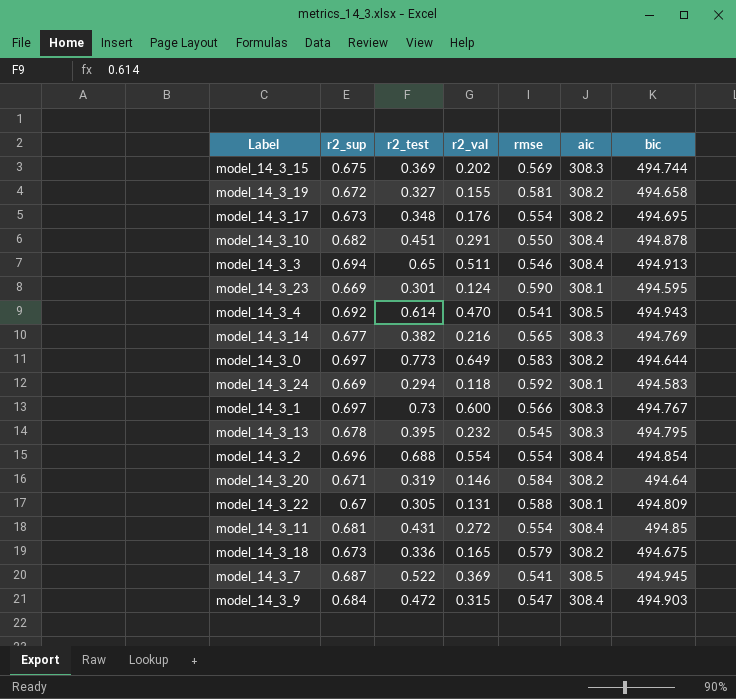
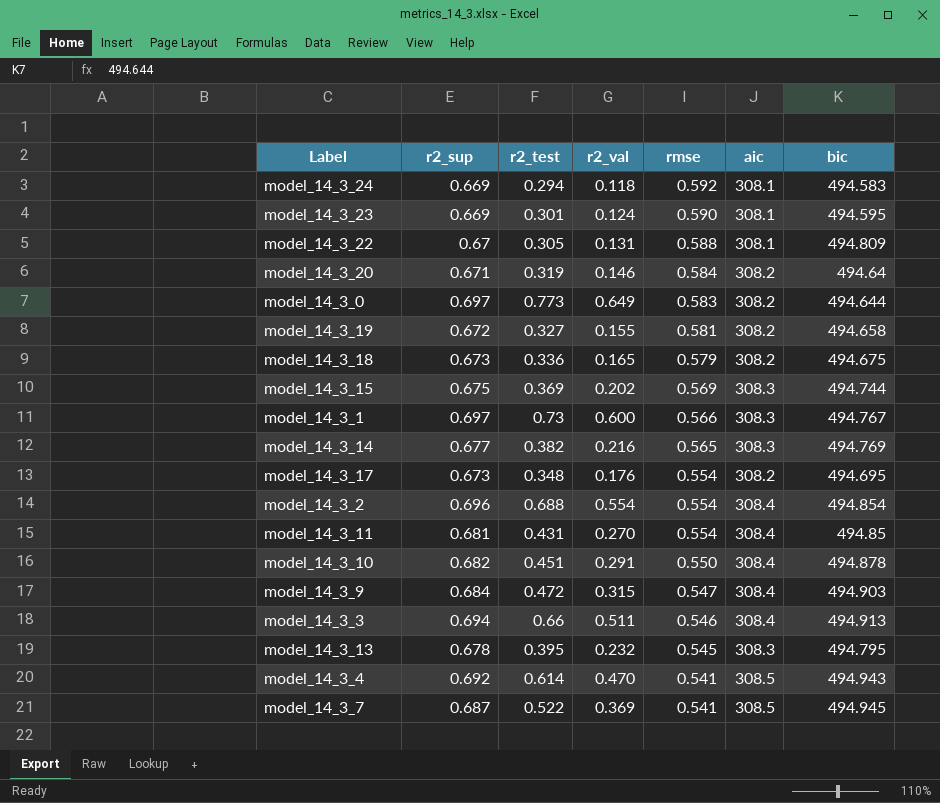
row order: none -> rmse descending
model_14_3_11 | r2_val: 0.272 -> 0.270
model_14_3_3 | r2_test: 0.65 -> 0.66

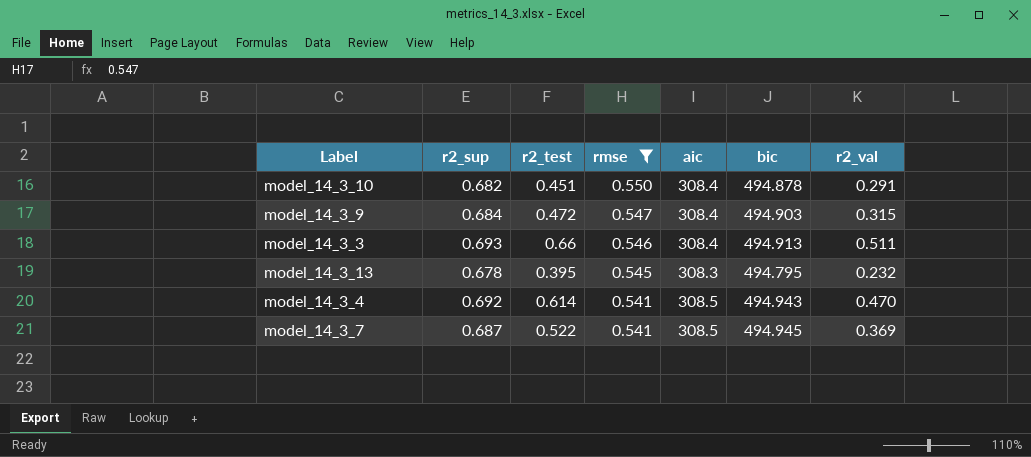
filter: none -> rmse <= 0.550
column r2_val | position: 4 -> 7
model_14_3_3 | r2_sup: 0.694 -> 0.693

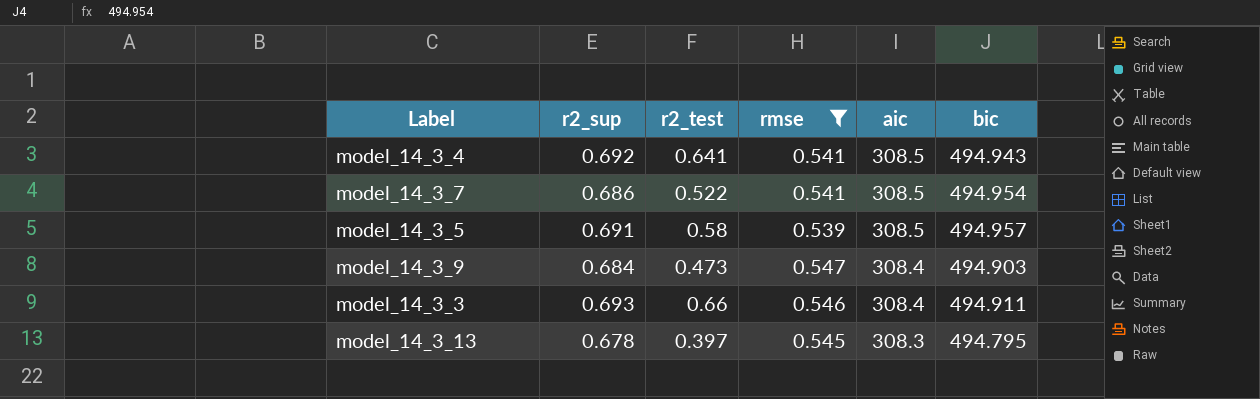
row order: rmse descending -> aic descending
column r2_val | position: 7 -> none
row model_14_3_10: 0.682 | 0.451 | 0.550 | 308.4 | 494.878 | 0.291 -> none
model_14_3_4 | r2_test: 0.614 -> 0.641
model_14_3_7 | r2_sup: 0.687 -> 0.686
model_14_3_7 | bic: 494.945 -> 494.954
row model_14_3_5: none -> 0.691 | 0.58 | 0.539 | 308.5 | 494.957
model_14_3_9 | r2_test: 0.472 -> 0.473
model_14_3_3 | bic: 494.913 -> 494.911
model_14_3_13 | r2_test: 0.395 -> 0.397

